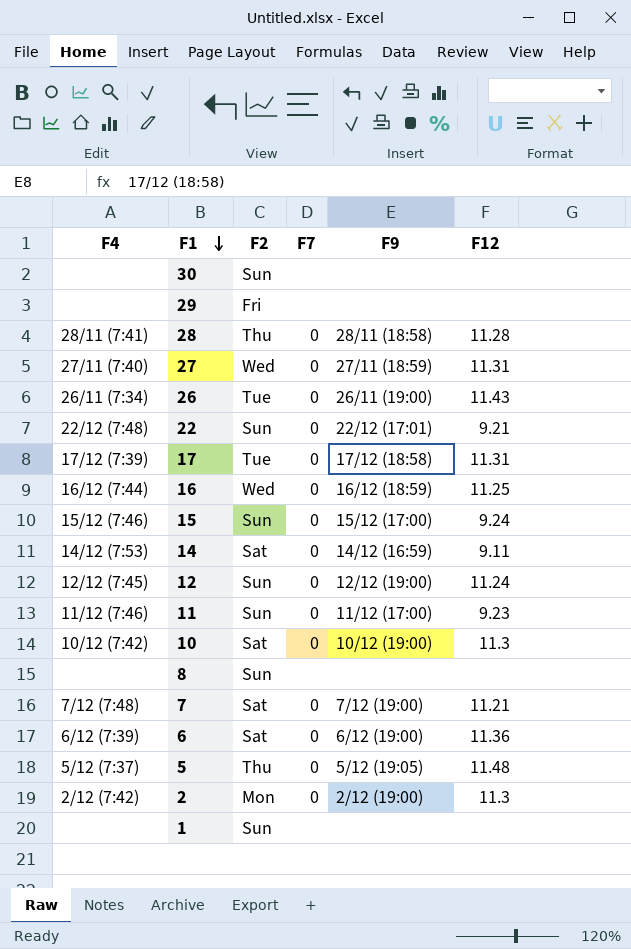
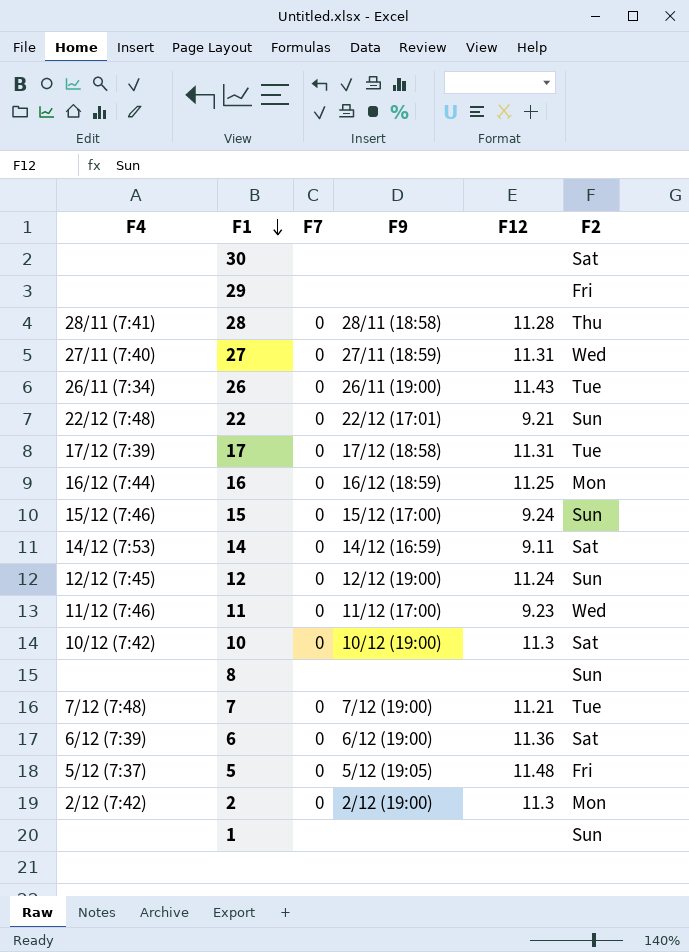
column F2 | position: 3 -> 6
30 | F2: Sun -> Sat
16 | F2: Wed -> Mon
11 | F2: Sun -> Wed
7 | F2: Sat -> Tue
5 | F2: Thu -> Fri

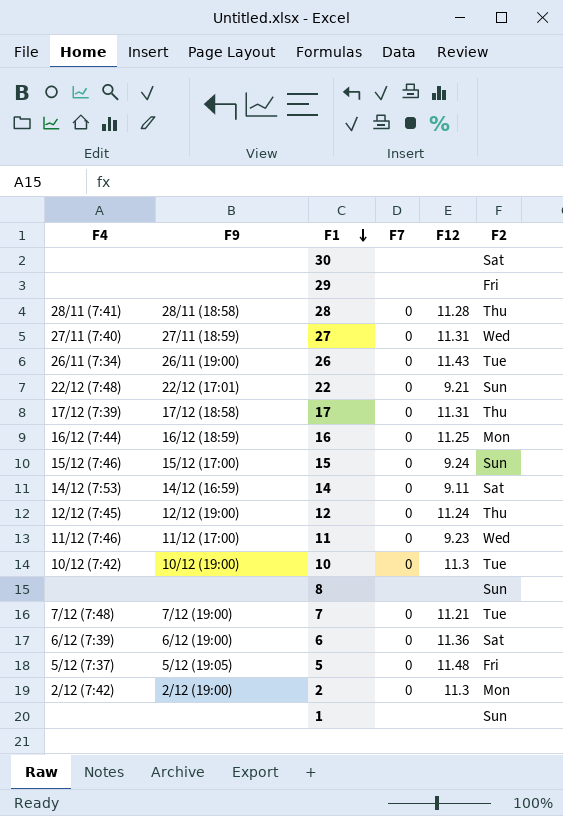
column F9 | position: 4 -> 2
17 | F2: Tue -> Thu
12 | F2: Sun -> Thu
10 | F2: Sat -> Tue

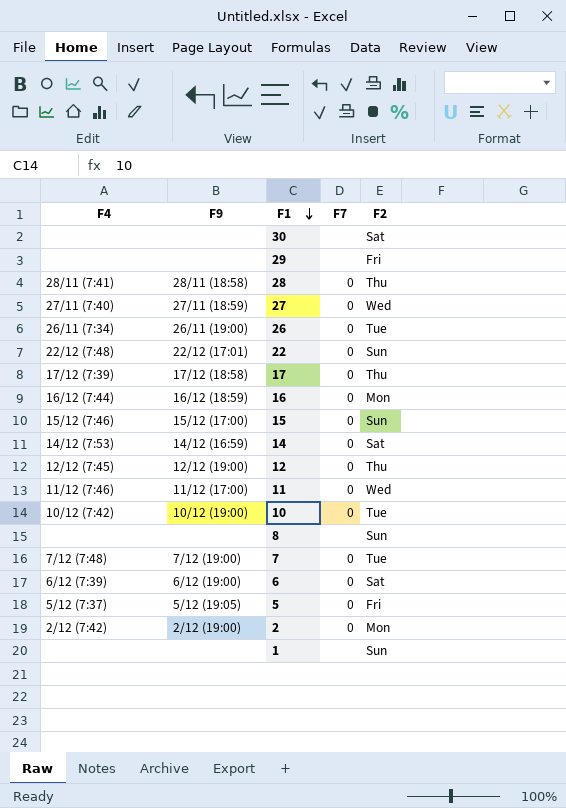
column F12 | position: 5 -> none

